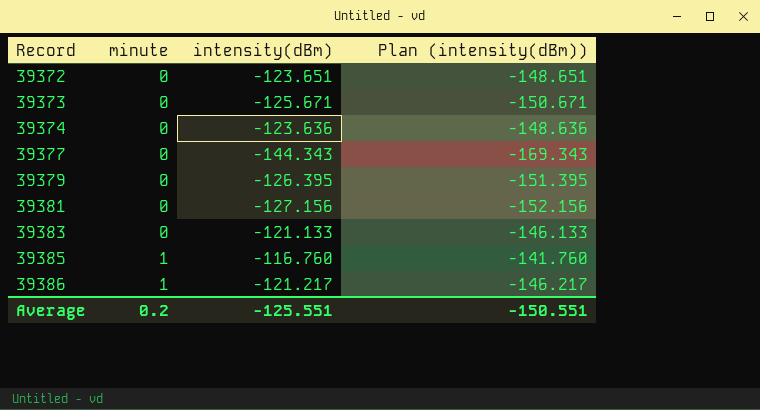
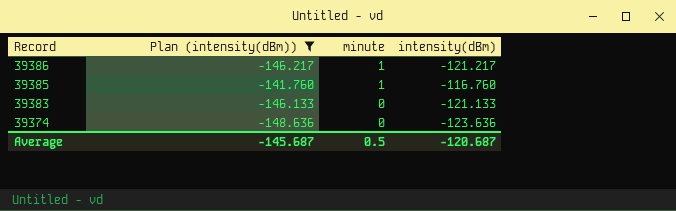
filter: none -> Plan (intensity(dBm)) >= -148.636
row order: Record ascending -> Record descending
column Plan (intensity(dBm)) | position: 4 -> 2
Average | Plan (intensity(dBm)): -150.551 -> -145.687
Average | minute: 0.2 -> 0.5
Average | intensity(dBm): -125.551 -> -120.687

